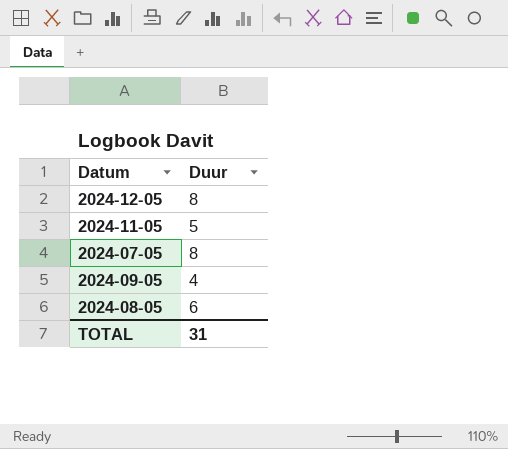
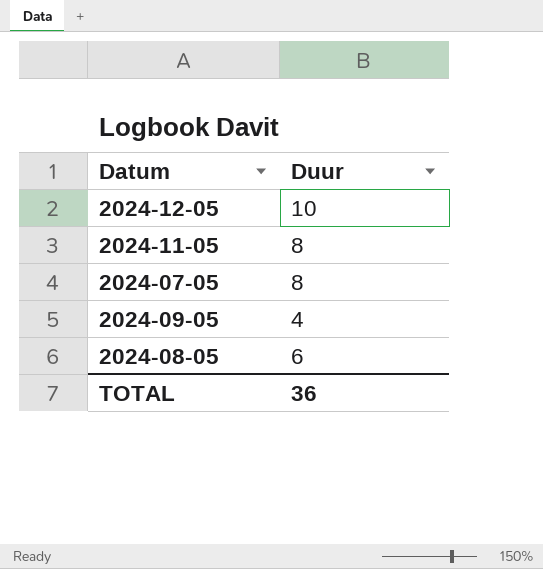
2024-12-05 | Duur: 8 -> 10
2024-11-05 | Duur: 5 -> 8
TOTAL | Duur: 31 -> 36

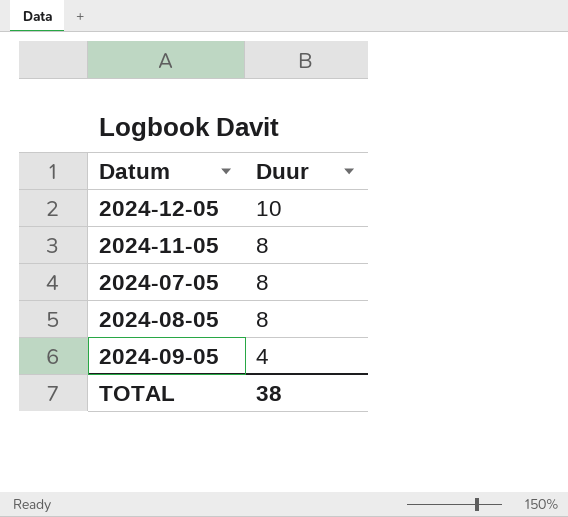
row order: none -> Duur descending
2024-08-05 | Duur: 6 -> 8
TOTAL | Duur: 36 -> 38

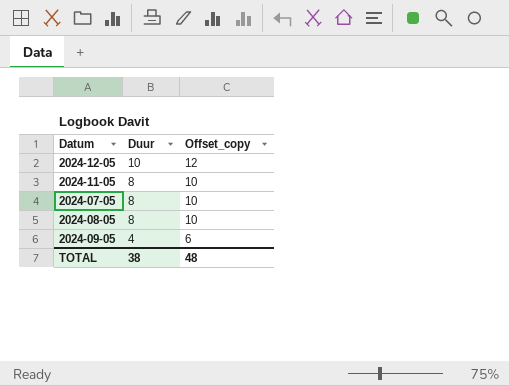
column Offset_copy | formula: none -> [Duur] + 2

